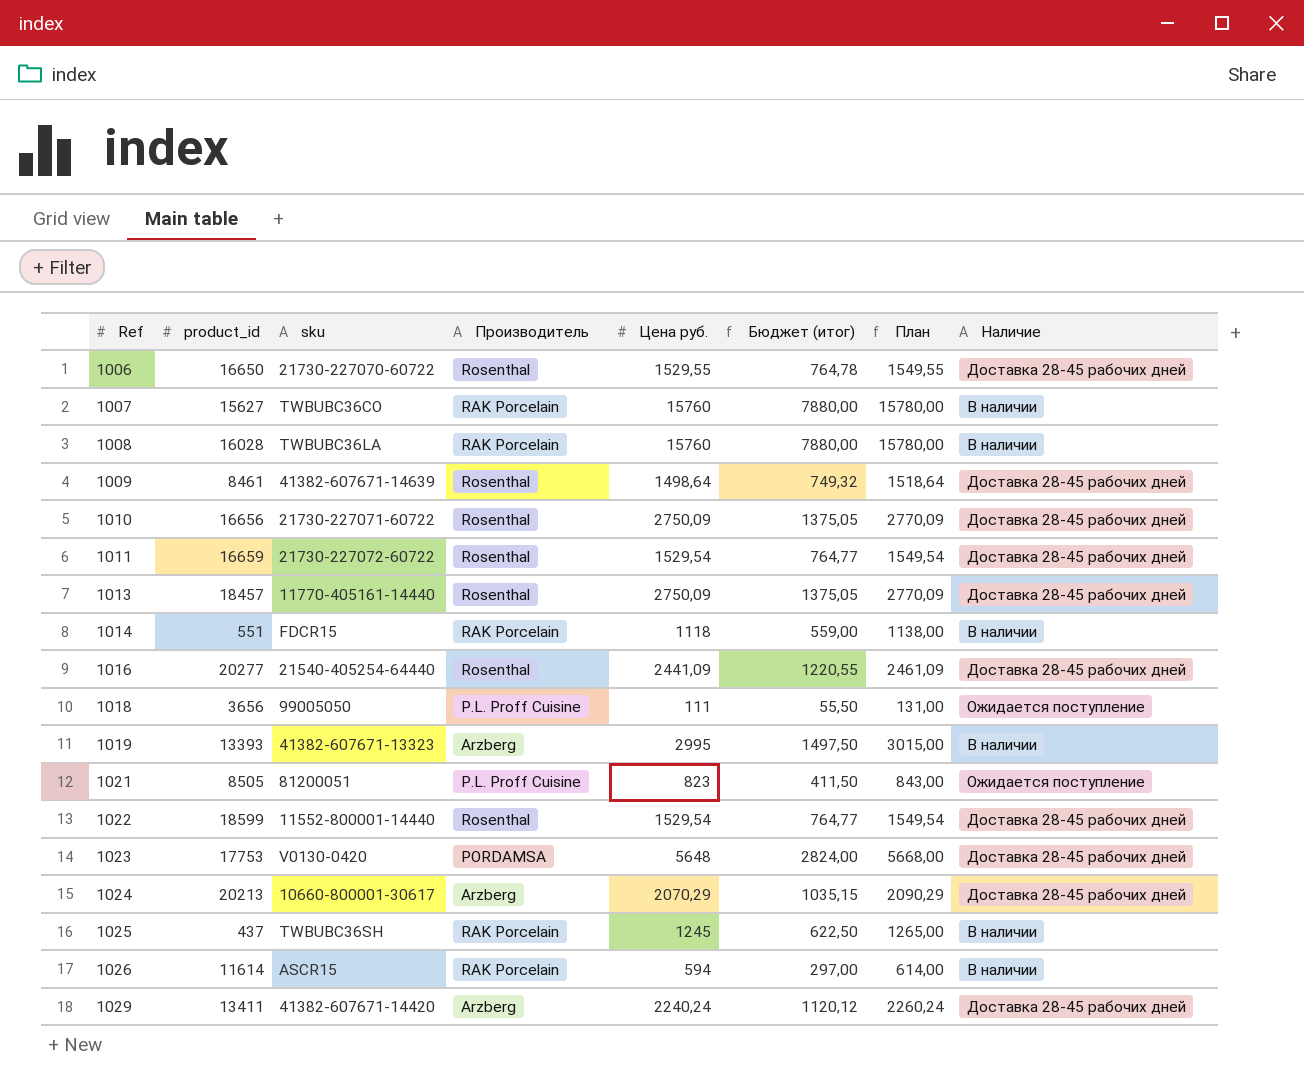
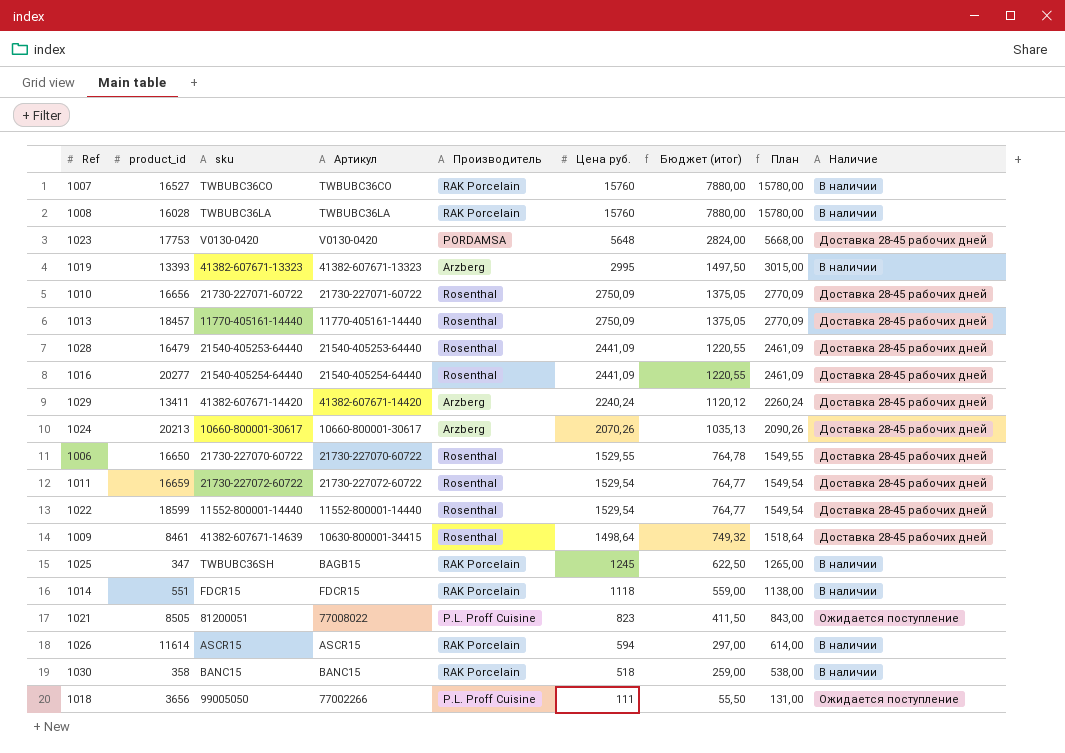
row order: Ref ascending -> Цена руб. descending
column Артикул | position: none -> 4
1007 | product_id: 15627 -> 16527
row 1028: none -> 16479 | 21540-405253-64440 | 21540-405253-64440 | Rosenthal | 2441,09 | 1220,55 | 2461,09 | Доставка 28-45 рабочих дней
1024 | Цена руб.: 2070,29 -> 2070,26
1024 | Бюджет (итог): 1035,15 -> 1035,13
1024 | План: 2090,29 -> 2090,26
1025 | product_id: 437 -> 347
row 1030: none -> 358 | BANC15 | BANC15 | RAK Porcelain | 518 | 259,00 | 538,00 | В наличии

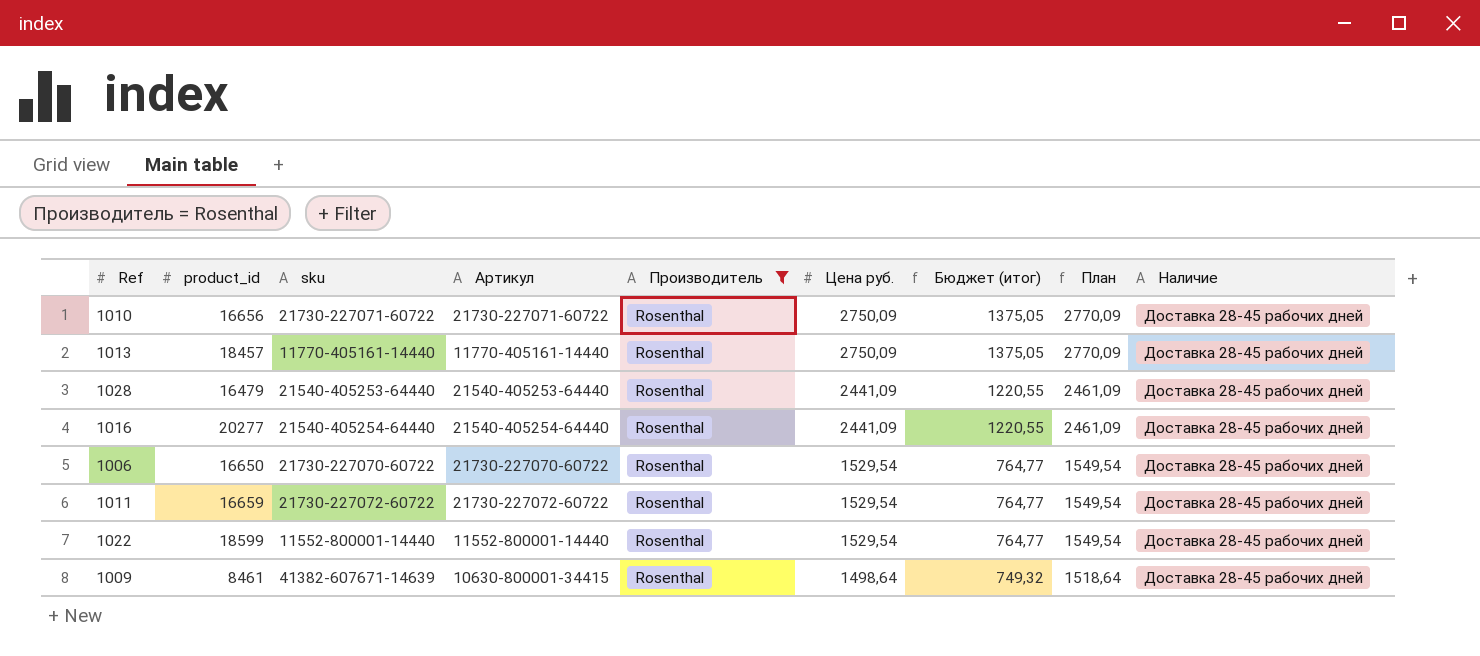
filter: none -> Производитель = Rosenthal
1006 | Цена руб.: 1529,55 -> 1529,54
1006 | Бюджет (итог): 764,78 -> 764,77
1006 | План: 1549,55 -> 1549,54

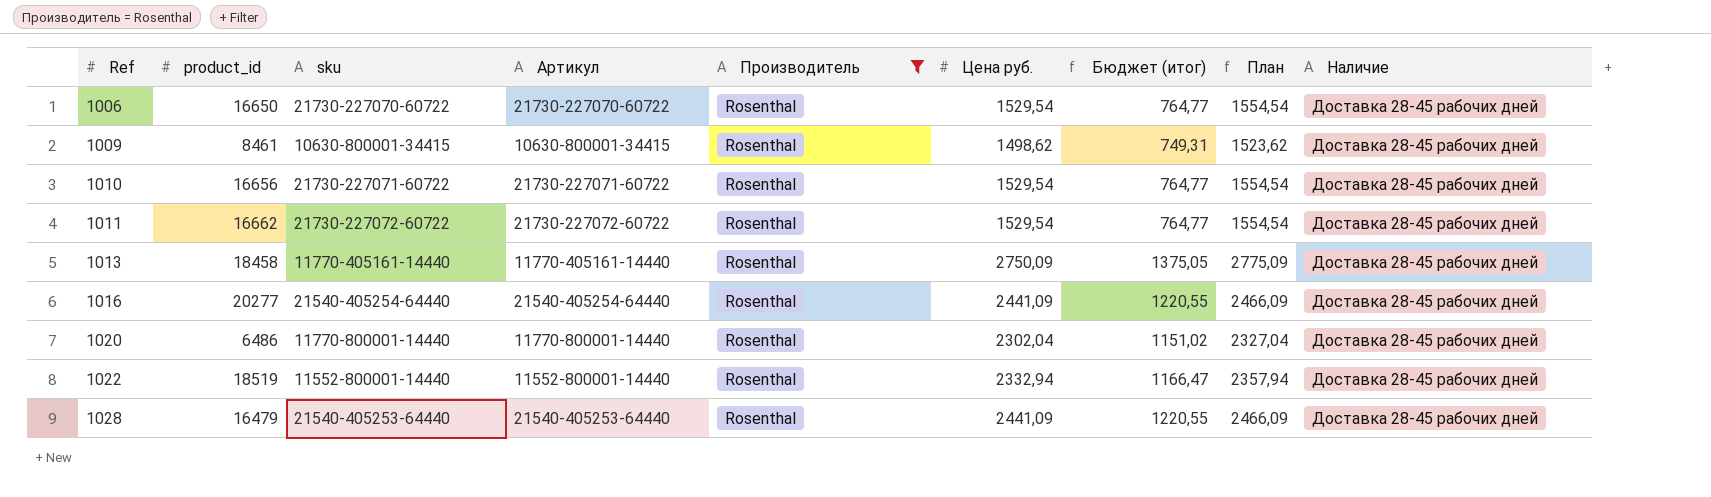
row order: Цена руб. descending -> Ref ascending
column План | formula: [Цена руб.] + 20 -> [Цена руб.] + 25
1009 | sku: 41382-607671-14639 -> 10630-800001-34415
1009 | Цена руб.: 1498,64 -> 1498,62
1009 | Бюджет (итог): 749,32 -> 749,31
1010 | Цена руб.: 2750,09 -> 1529,54
1010 | Бюджет (итог): 1375,05 -> 764,77
1011 | product_id: 16659 -> 16662
1013 | product_id: 18457 -> 18458
row 1020: none -> 6486 | 11770-800001-14440 | 11770-800001-14440 | Rosenthal | 2302,04 | 1151,02 | 2327,04 | Доставка 28-45 рабочих дней
1022 | product_id: 18599 -> 18519
1022 | Цена руб.: 1529,54 -> 2332,94
1022 | Бюджет (итог): 764,77 -> 1166,47

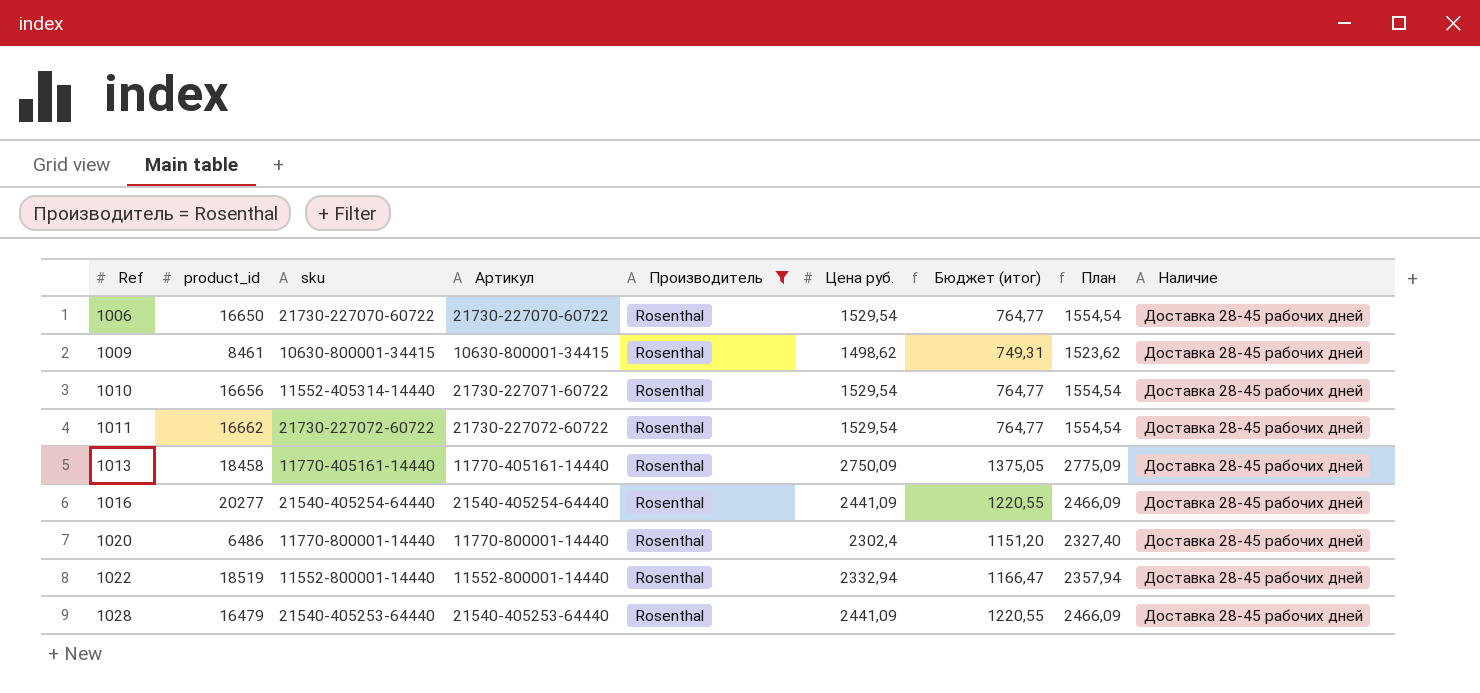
1010 | sku: 21730-227071-60722 -> 11552-405314-14440
1020 | Цена руб.: 2302,04 -> 2302,4
1020 | Бюджет (итог): 1151,02 -> 1151,20
1020 | План: 2327,04 -> 2327,40

